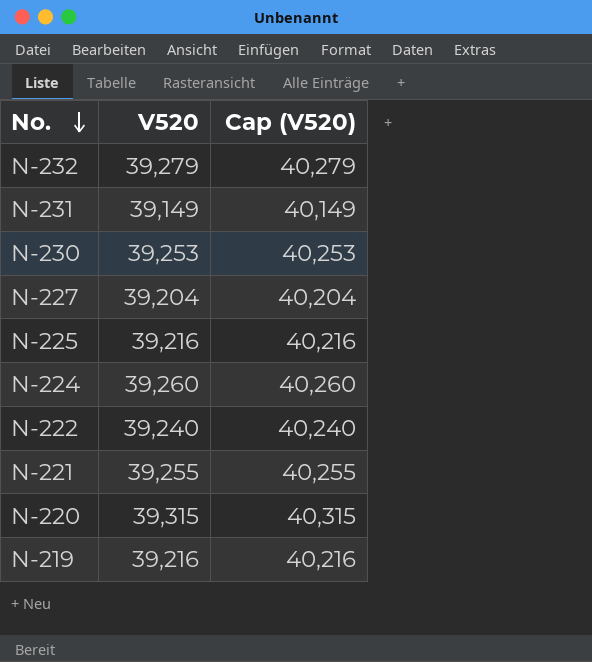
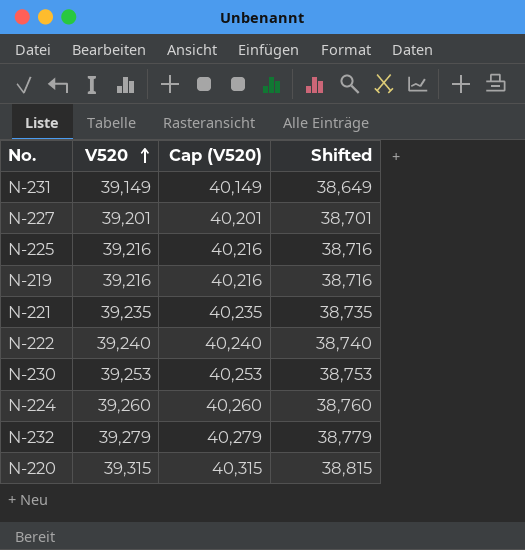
row order: No. descending -> V520 ascending
column Shifted | formula: none -> [V520] - 500
N-227 | V520: 39,204 -> 39,201
N-227 | Cap (V520): 40,204 -> 40,201
N-221 | V520: 39,255 -> 39,235
N-221 | Cap (V520): 40,255 -> 40,235

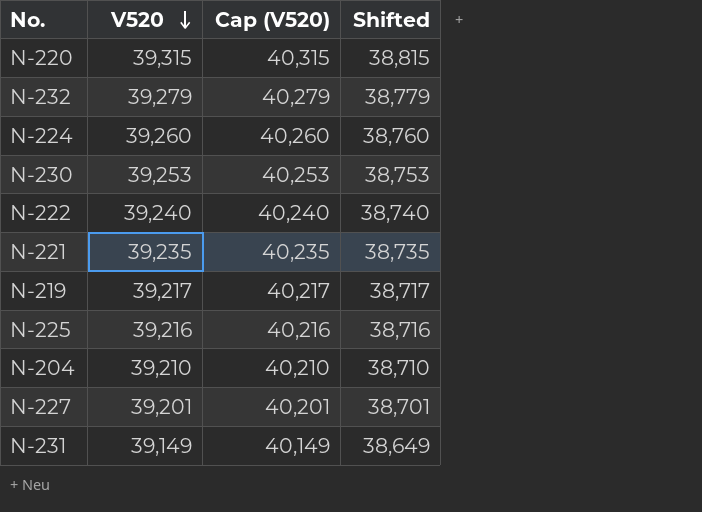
row order: V520 ascending -> V520 descending
N-219 | V520: 39,216 -> 39,217
N-219 | Cap (V520): 40,216 -> 40,217
N-219 | Shifted: 38,716 -> 38,717
row N-204: none -> 39,210 | 40,210 | 38,710

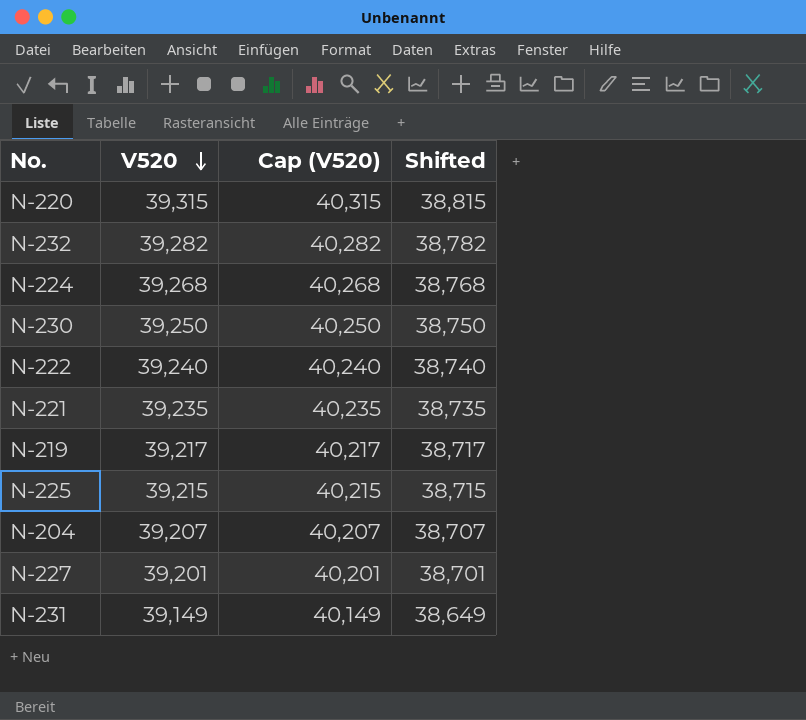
N-232 | V520: 39,279 -> 39,282
N-232 | Cap (V520): 40,279 -> 40,282
N-232 | Shifted: 38,779 -> 38,782
N-224 | V520: 39,260 -> 39,268
N-224 | Cap (V520): 40,260 -> 40,268
N-224 | Shifted: 38,760 -> 38,768
N-230 | V520: 39,253 -> 39,250
N-230 | Cap (V520): 40,253 -> 40,250
N-230 | Shifted: 38,753 -> 38,750
N-225 | V520: 39,216 -> 39,215
N-225 | Cap (V520): 40,216 -> 40,215
N-225 | Shifted: 38,716 -> 38,715
N-204 | V520: 39,210 -> 39,207
N-204 | Cap (V520): 40,210 -> 40,207
N-204 | Shifted: 38,710 -> 38,707

